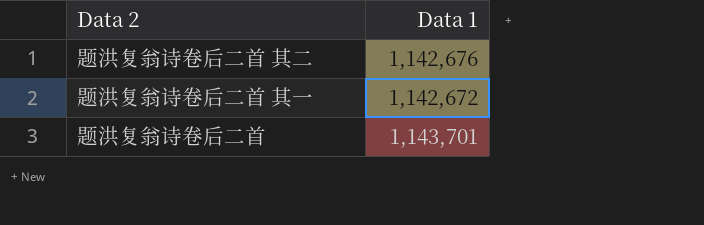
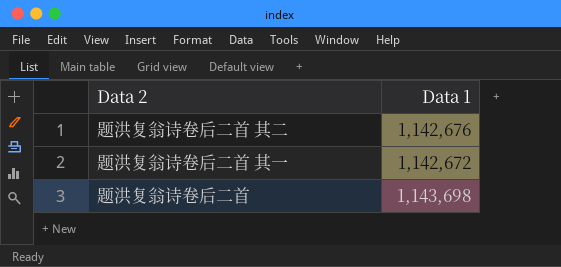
题洪复翁诗卷后二首 | Data 1: 1,143,701 -> 1,143,698

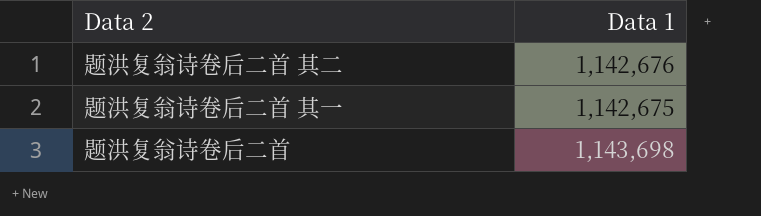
题洪复翁诗卷后二首 其一 | Data 1: 1,142,672 -> 1,142,675

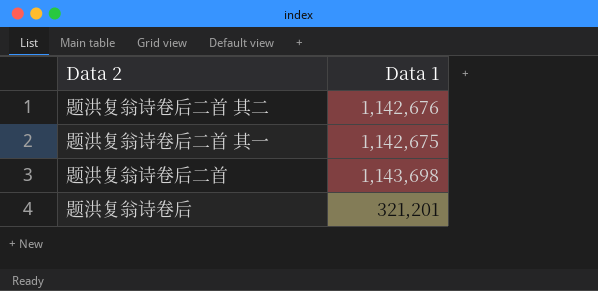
row 题洪复翁诗卷后: none -> 321,201

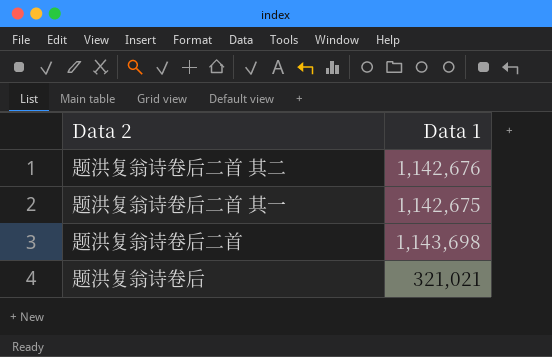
题洪复翁诗卷后 | Data 1: 321,201 -> 321,021

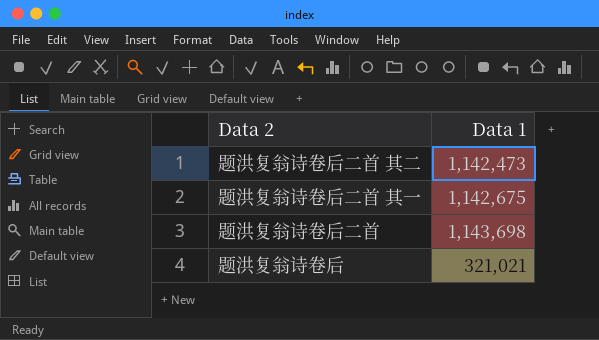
题洪复翁诗卷后二首 其二 | Data 1: 1,142,676 -> 1,142,473

